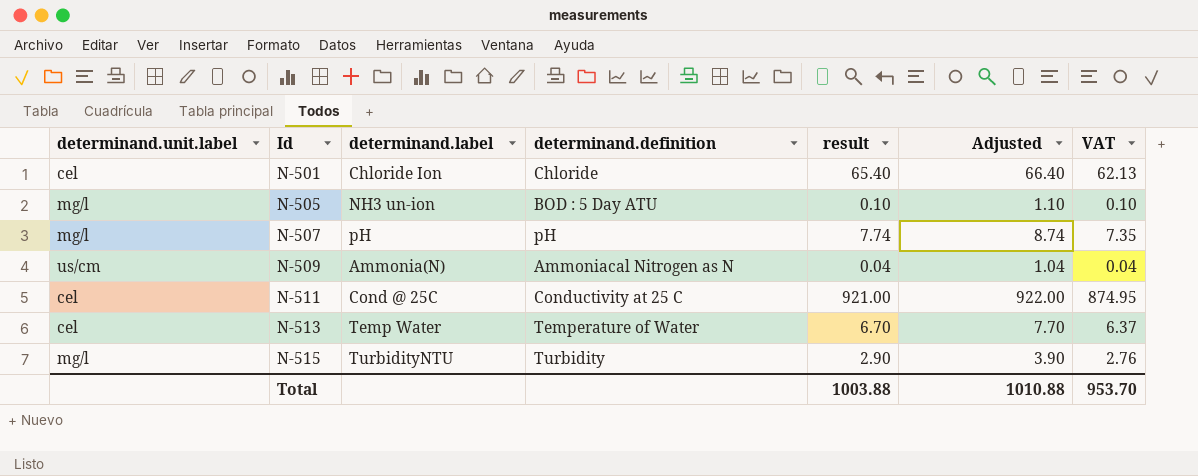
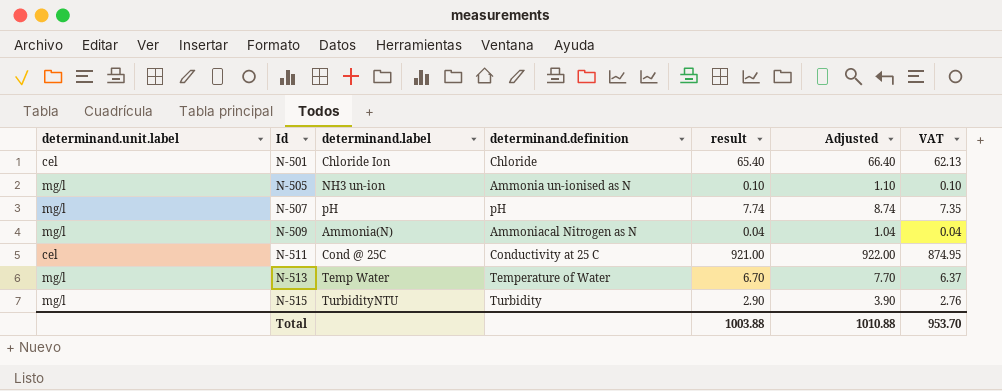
N-505 | determinand.definition: BOD : 5 Day ATU -> Ammonia un-ionised as N
N-509 | determinand.unit.label: us/cm -> mg/l
N-513 | determinand.unit.label: cel -> mg/l

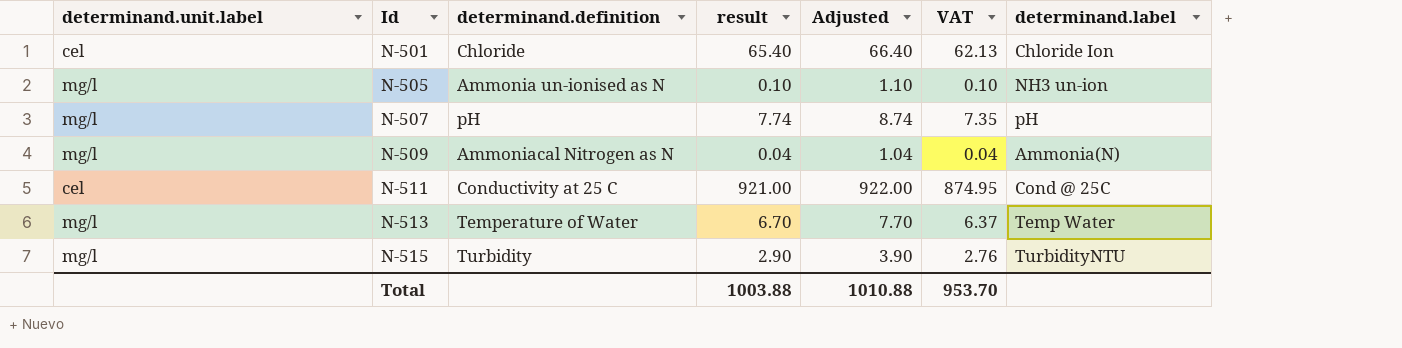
column determinand.label | position: 3 -> 7

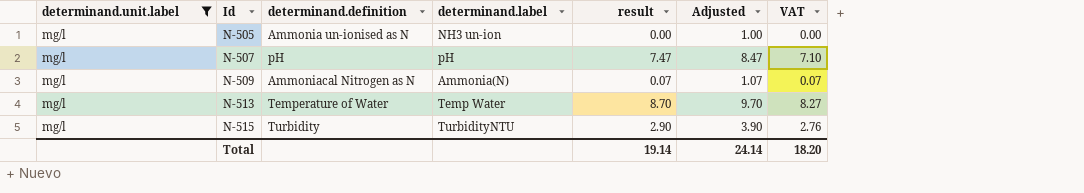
filter: none -> determinand.unit.label = mg/l
column determinand.label | position: 7 -> 4
N-505 | result: 0.10 -> 0.00
N-505 | Adjusted: 1.10 -> 1.00
N-505 | VAT: 0.10 -> 0.00
N-507 | result: 7.74 -> 7.47
N-507 | Adjusted: 8.74 -> 8.47
N-507 | VAT: 7.35 -> 7.10
N-509 | result: 0.04 -> 0.07
N-509 | Adjusted: 1.04 -> 1.07
N-509 | VAT: 0.04 -> 0.07
N-513 | result: 6.70 -> 8.70
N-513 | Adjusted: 7.70 -> 9.70
N-513 | VAT: 6.37 -> 8.27
Total | result: 1003.88 -> 19.14
Total | Adjusted: 1010.88 -> 24.14
Total | VAT: 953.70 -> 18.20

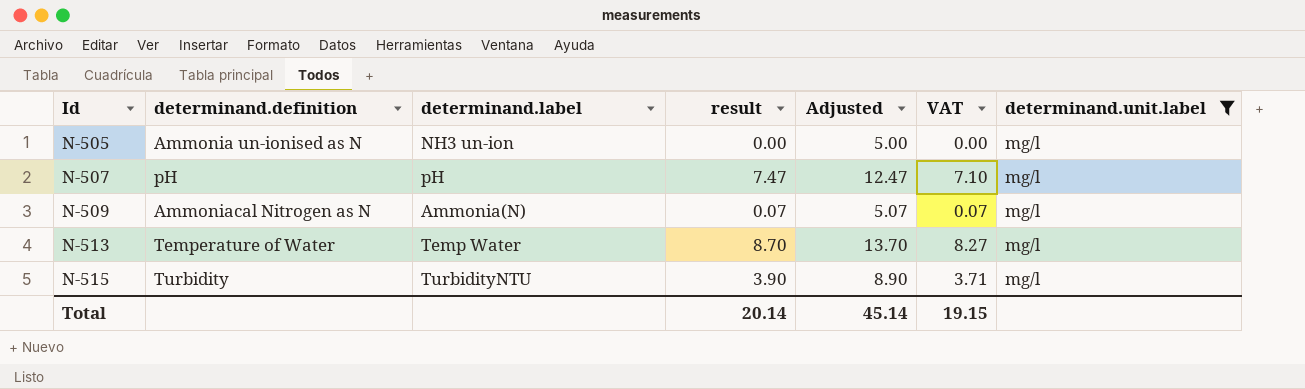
column Adjusted | formula: [result] + 1 -> [result] + 5
column determinand.unit.label | position: 1 -> 7
N-515 | result: 2.90 -> 3.90
N-515 | VAT: 2.76 -> 3.71
Total | result: 19.14 -> 20.14
Total | Adjusted: 24.14 -> 45.14
Total | VAT: 18.20 -> 19.15

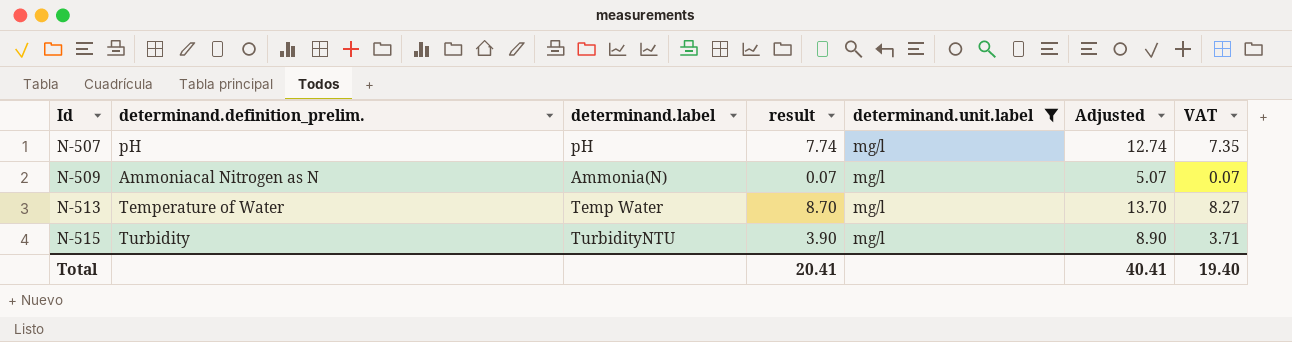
column name: determinand.definition -> determinand.definition_prelim.
column determinand.unit.label | position: 7 -> 5
row N-505: Ammonia un-ionised as N | NH3 un-ion | 0.00 | 5.00 | 0.00 | mg/l -> none
N-507 | result: 7.47 -> 7.74
N-507 | Adjusted: 12.47 -> 12.74
N-507 | VAT: 7.10 -> 7.35
Total | result: 20.14 -> 20.41
Total | Adjusted: 45.14 -> 40.41
Total | VAT: 19.15 -> 19.40

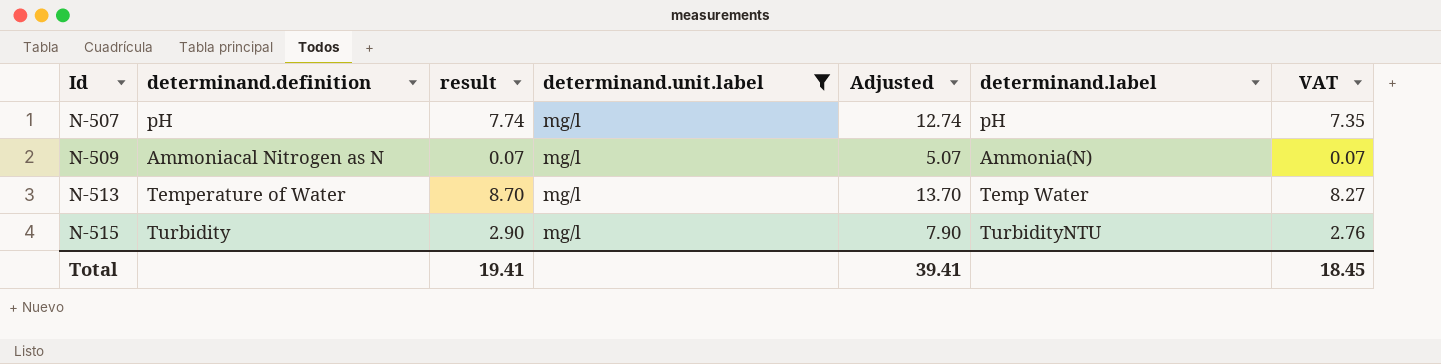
column name: determinand.definition_prelim. -> determinand.definition
column determinand.label | position: 3 -> 6
N-515 | result: 3.90 -> 2.90
N-515 | Adjusted: 8.90 -> 7.90
N-515 | VAT: 3.71 -> 2.76
Total | result: 20.41 -> 19.41
Total | Adjusted: 40.41 -> 39.41
Total | VAT: 19.40 -> 18.45

